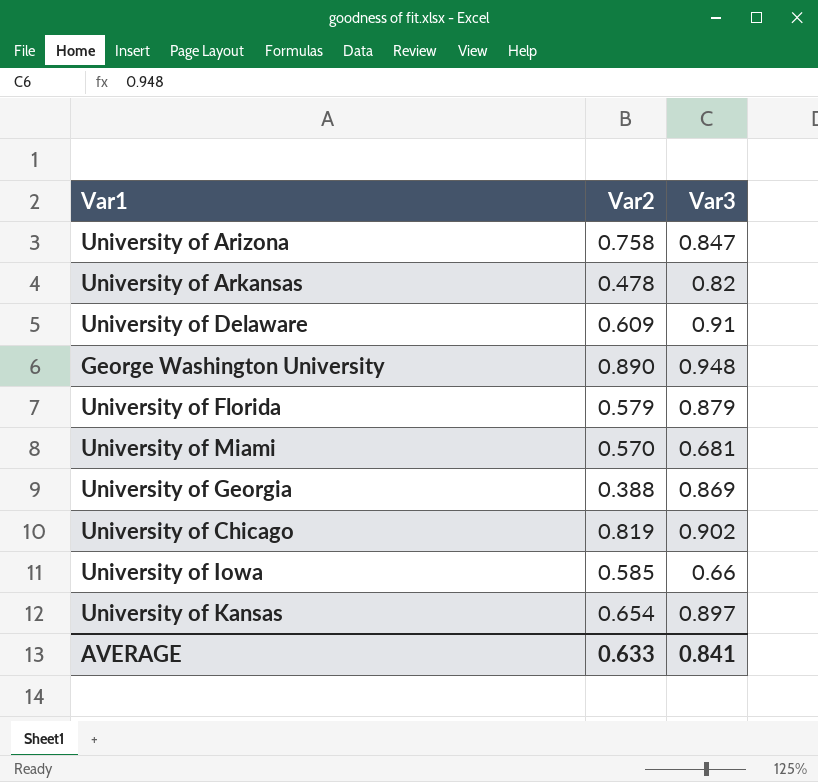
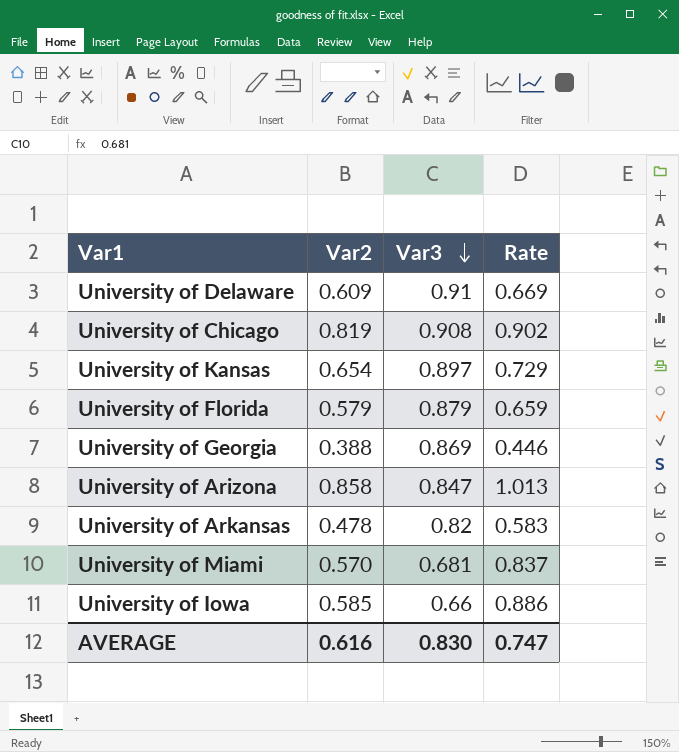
row order: none -> Var3 descending
column Rate | formula: none -> [Var2] / [Var3]
row George Washington University: 0.890 | 0.948 -> none
University of Chicago | Var3: 0.902 -> 0.908
University of Arizona | Var2: 0.758 -> 0.858
AVERAGE | Var2: 0.633 -> 0.616
AVERAGE | Var3: 0.841 -> 0.830

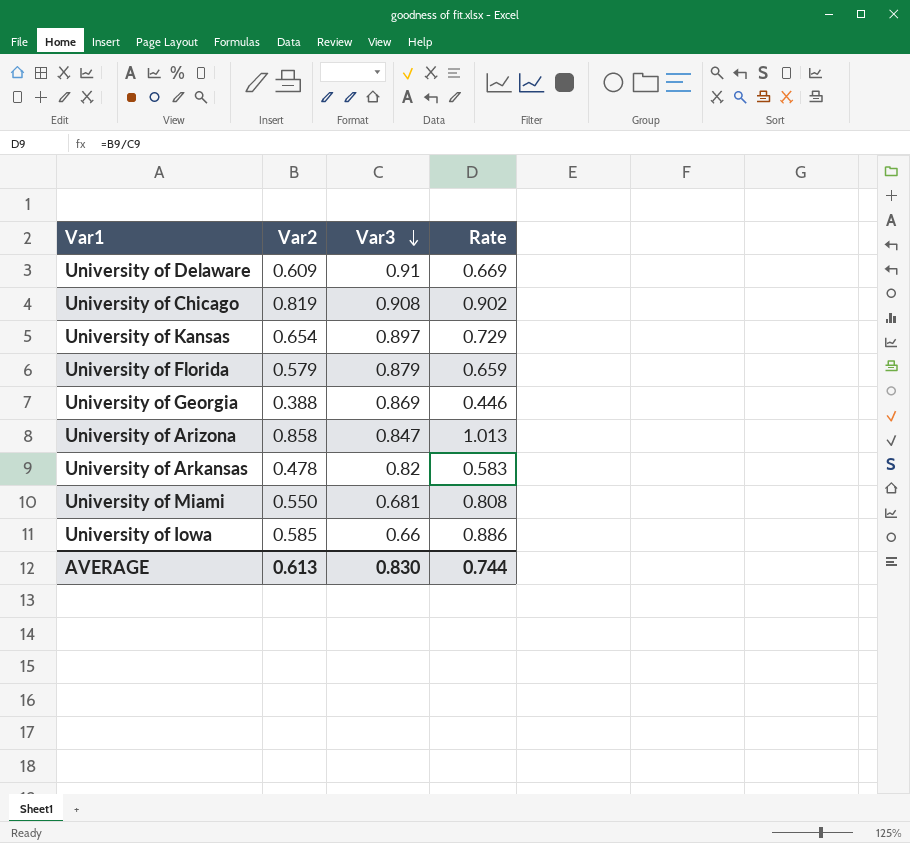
University of Miami | Var2: 0.570 -> 0.550
University of Miami | Rate: 0.837 -> 0.808
AVERAGE | Var2: 0.616 -> 0.613
AVERAGE | Rate: 0.747 -> 0.744

